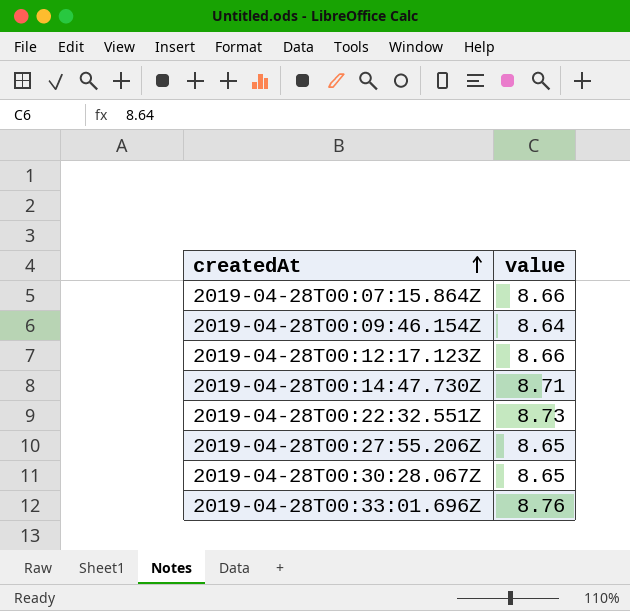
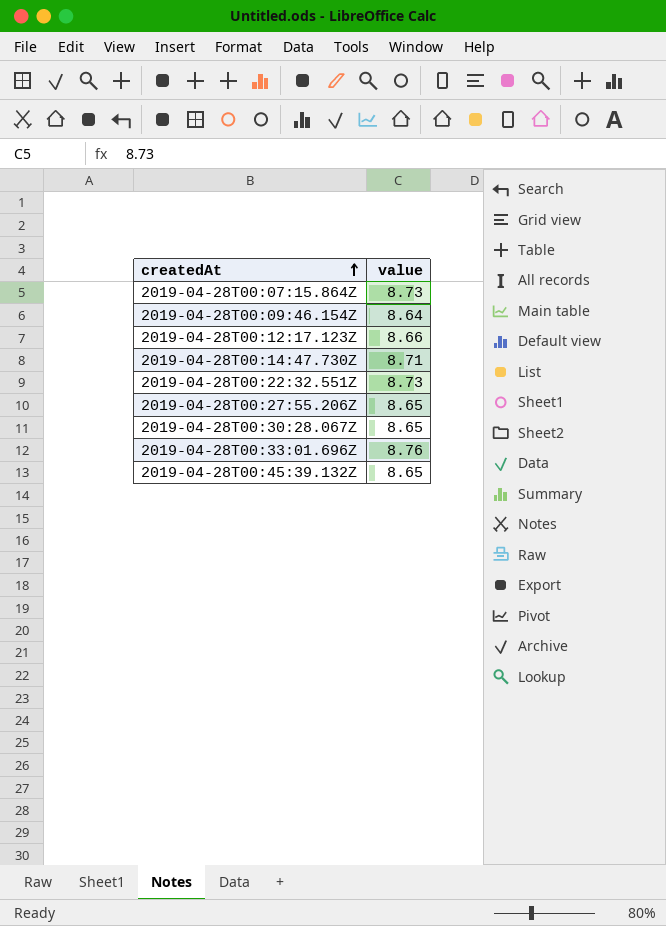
2019-04-28T00:07:15.864Z | value: 8.66 -> 8.73
row 2019-04-28T00:45:39.132Z: none -> 8.65

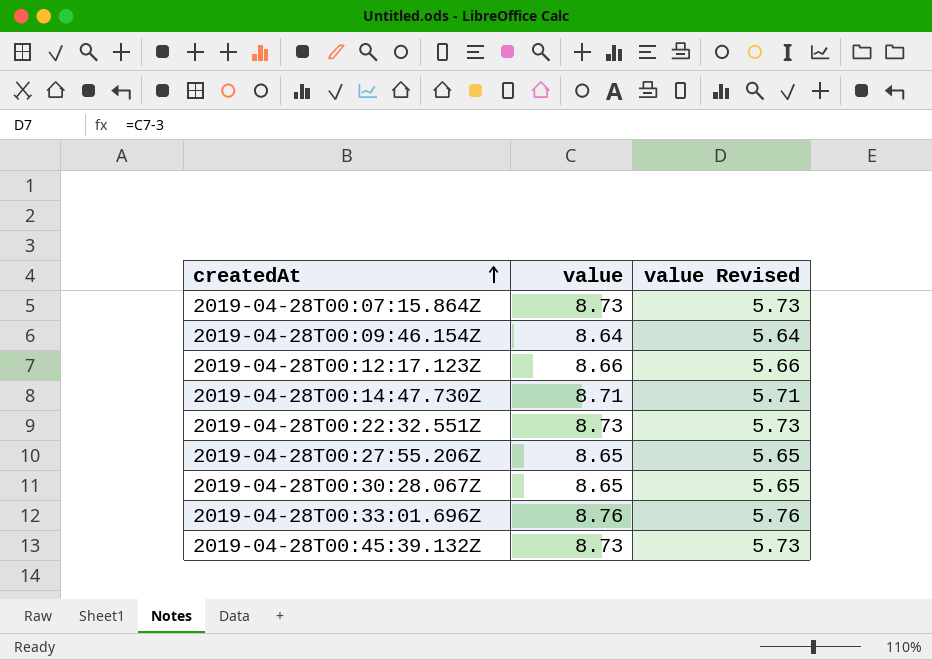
column value Revised | formula: none -> [value] - 3
2019-04-28T00:45:39.132Z | value: 8.65 -> 8.73

